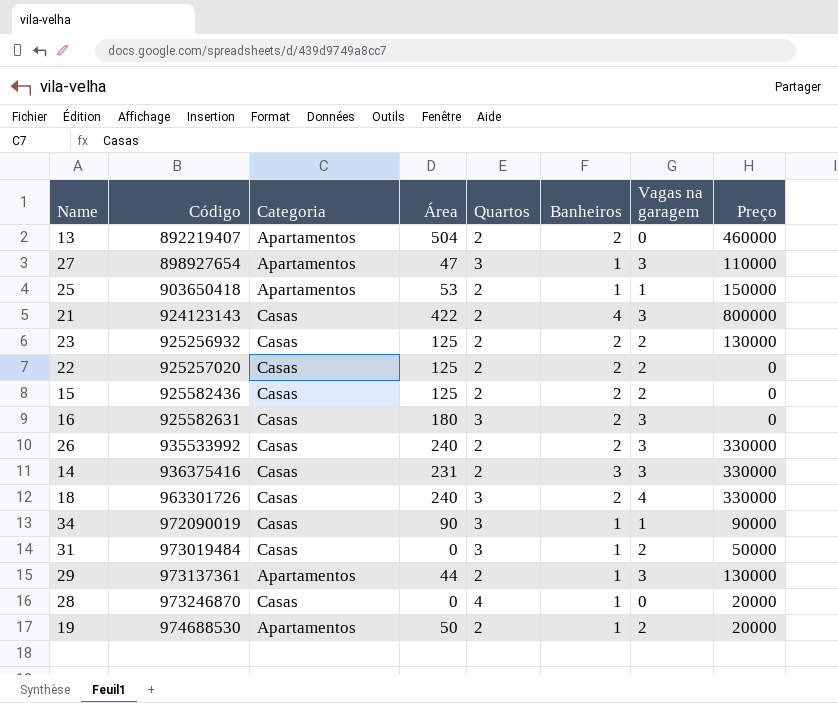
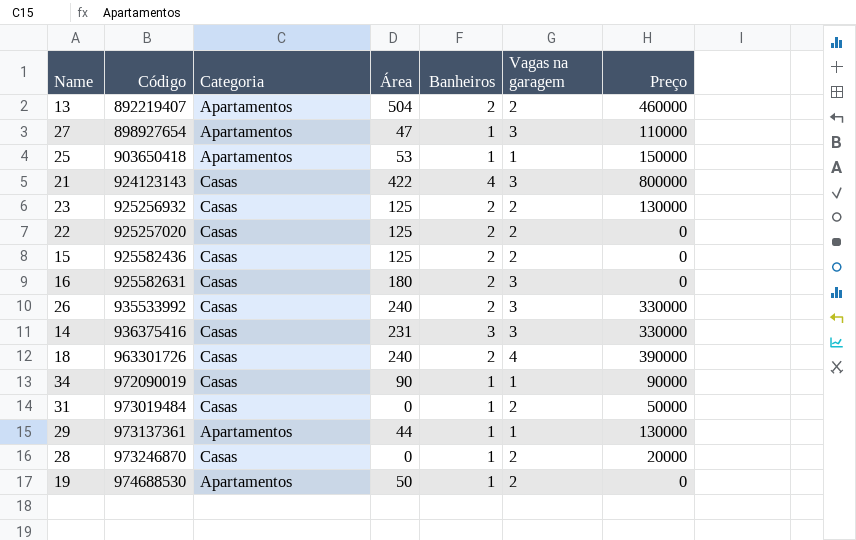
column Quartos | position: 5 -> none
13 | Vagas na garagem: 0 -> 2
18 | Preço: 330000 -> 390000
29 | Vagas na garagem: 3 -> 1
28 | Vagas na garagem: 0 -> 2
19 | Preço: 20000 -> 0

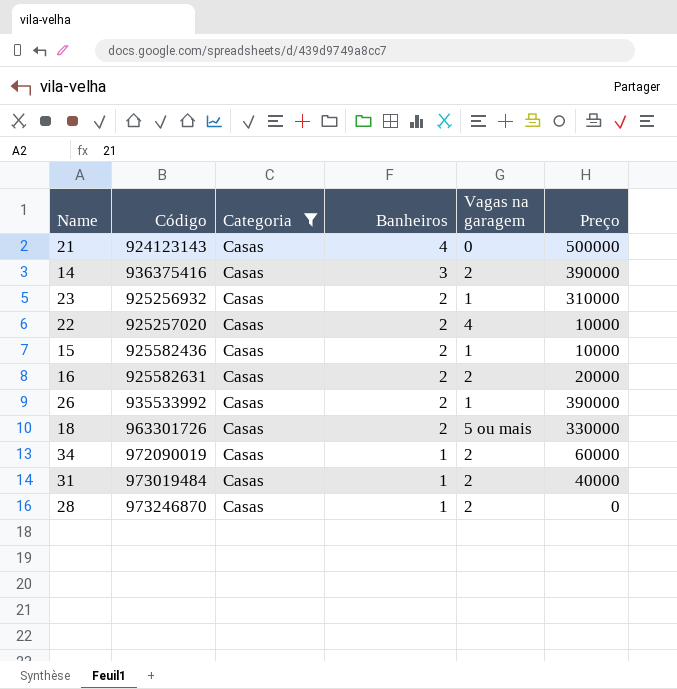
filter: none -> Categoria = Casas
row order: Código ascending -> Banheiros descending
column Área | position: 4 -> none
21 | Vagas na garagem: 3 -> 0
21 | Preço: 800000 -> 500000
14 | Vagas na garagem: 3 -> 2
14 | Preço: 330000 -> 390000
23 | Vagas na garagem: 2 -> 1
23 | Preço: 130000 -> 310000
22 | Vagas na garagem: 2 -> 4
22 | Preço: 0 -> 10000
15 | Vagas na garagem: 2 -> 1
15 | Preço: 0 -> 10000
16 | Vagas na garagem: 3 -> 2
16 | Preço: 0 -> 20000
26 | Vagas na garagem: 3 -> 1
26 | Preço: 330000 -> 390000
18 | Vagas na garagem: 4 -> 5 ou mais
18 | Preço: 390000 -> 330000
34 | Vagas na garagem: 1 -> 2
34 | Preço: 90000 -> 60000
31 | Preço: 50000 -> 40000
28 | Preço: 20000 -> 0

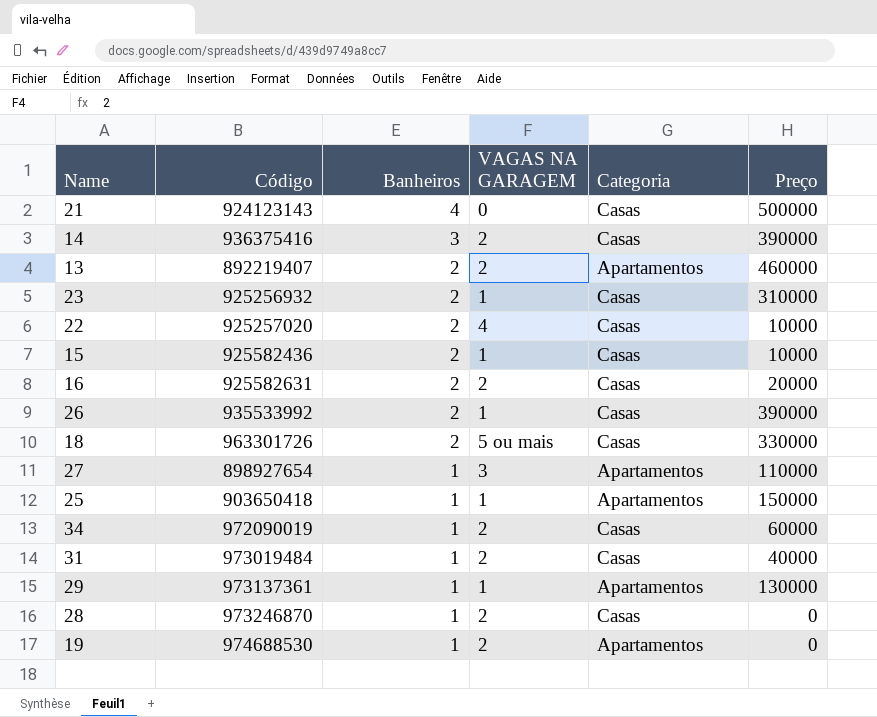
filter: Categoria = Casas -> none
column name: Vagas na garagem -> VAGAS NA GARAGEM
column Categoria | position: 3 -> 5

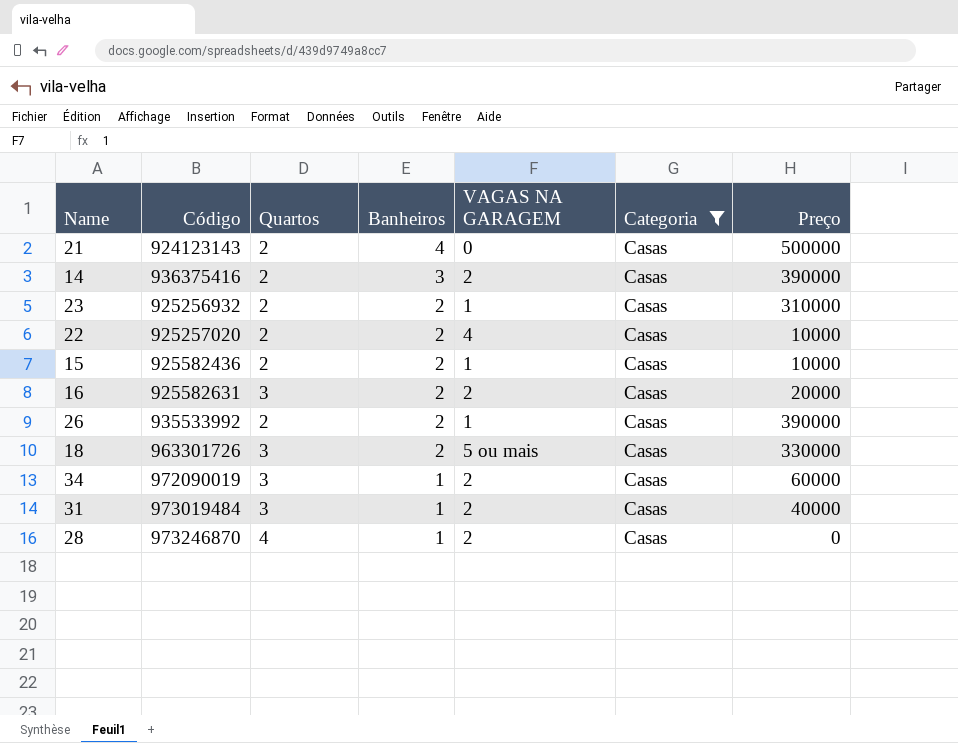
filter: none -> Categoria = Casas
column Quartos | position: none -> 3

